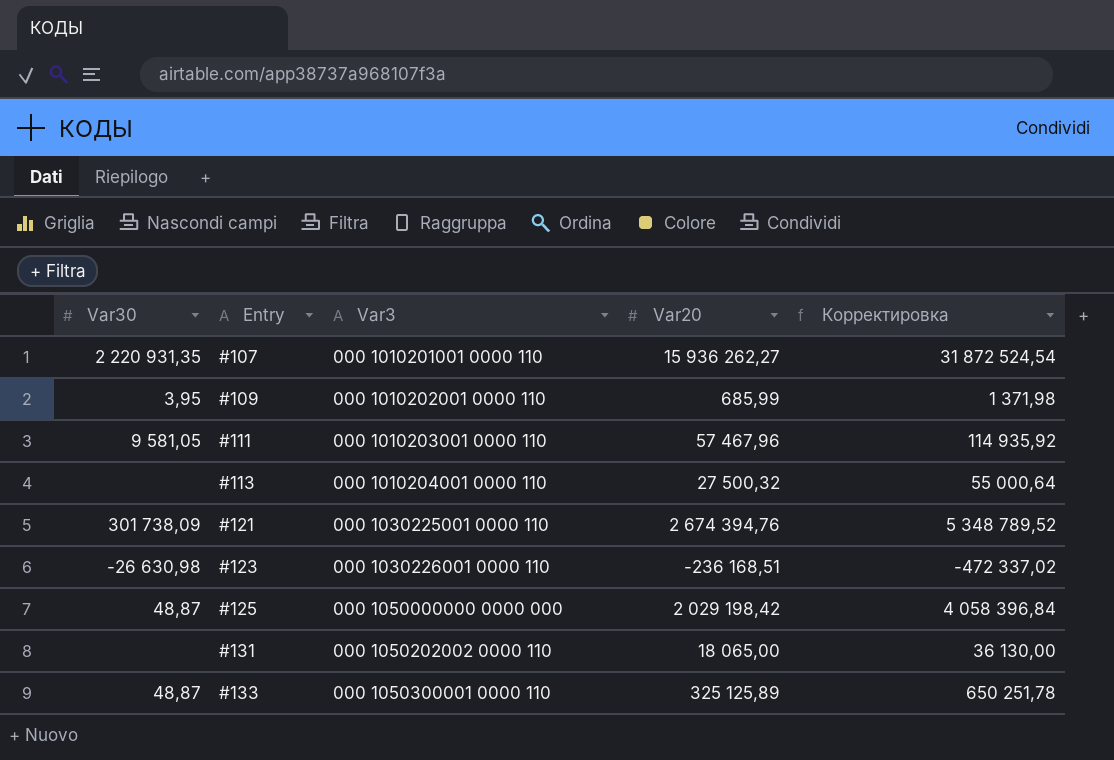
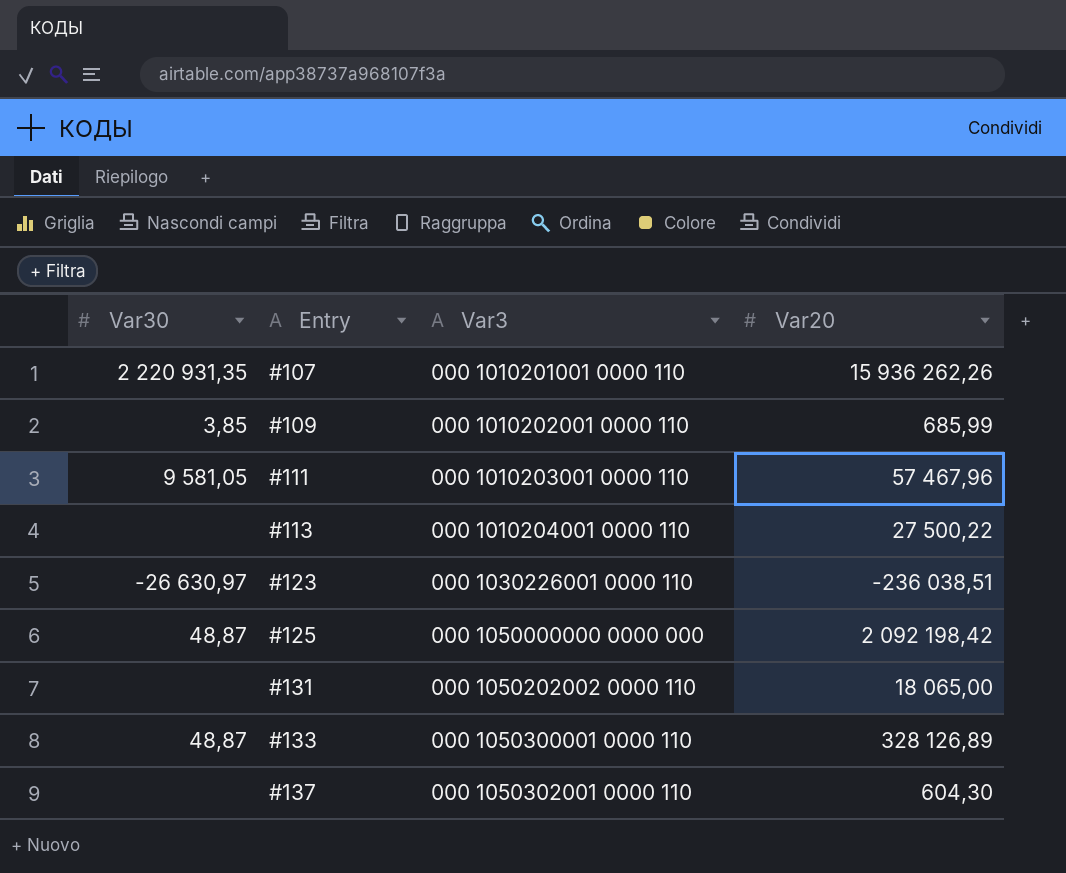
column Корректировка | formula: [Var20] * 2 -> none
row #121: 301 738,09 | 000 1030225001 0000 110 | 2 674 394,76 | 5 348 789,52 -> none
#107 | Var20: 15 936 262,27 -> 15 936 262,26
#109 | Var30: 3,95 -> 3,85
#113 | Var20: 27 500,32 -> 27 500,22
#123 | Var30: -26 630,98 -> -26 630,97
#123 | Var20: -236 168,51 -> -236 038,51
#125 | Var20: 2 029 198,42 -> 2 092 198,42
#133 | Var20: 325 125,89 -> 328 126,89
row #137: none -> none | 000 1050302001 0000 110 | 604,30

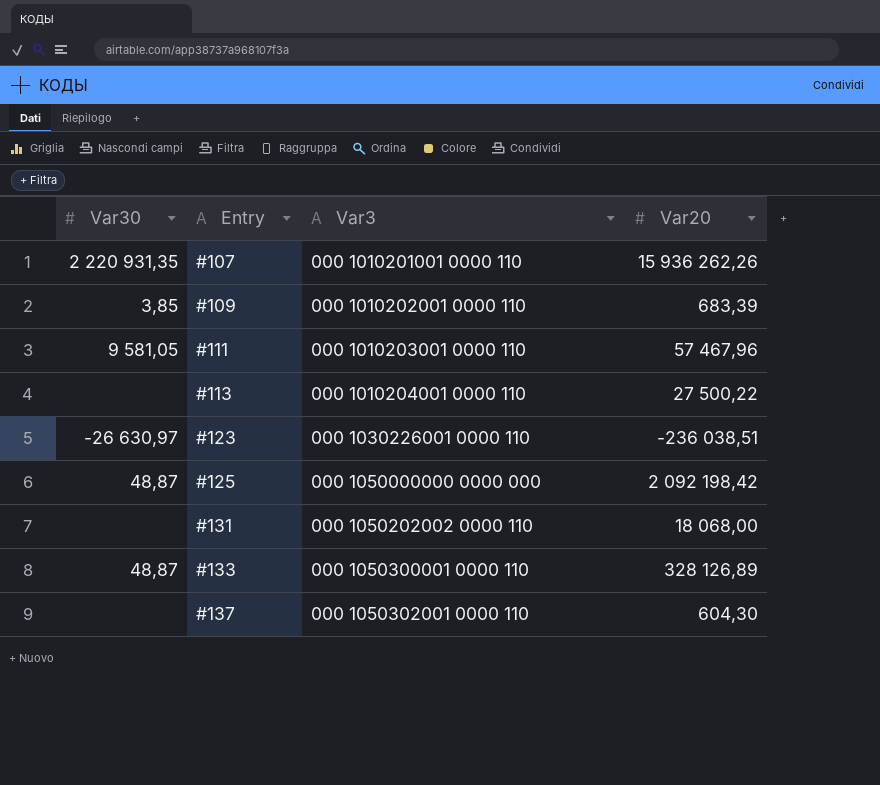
#109 | Var20: 685,99 -> 683,39
#131 | Var20: 18 065,00 -> 18 068,00

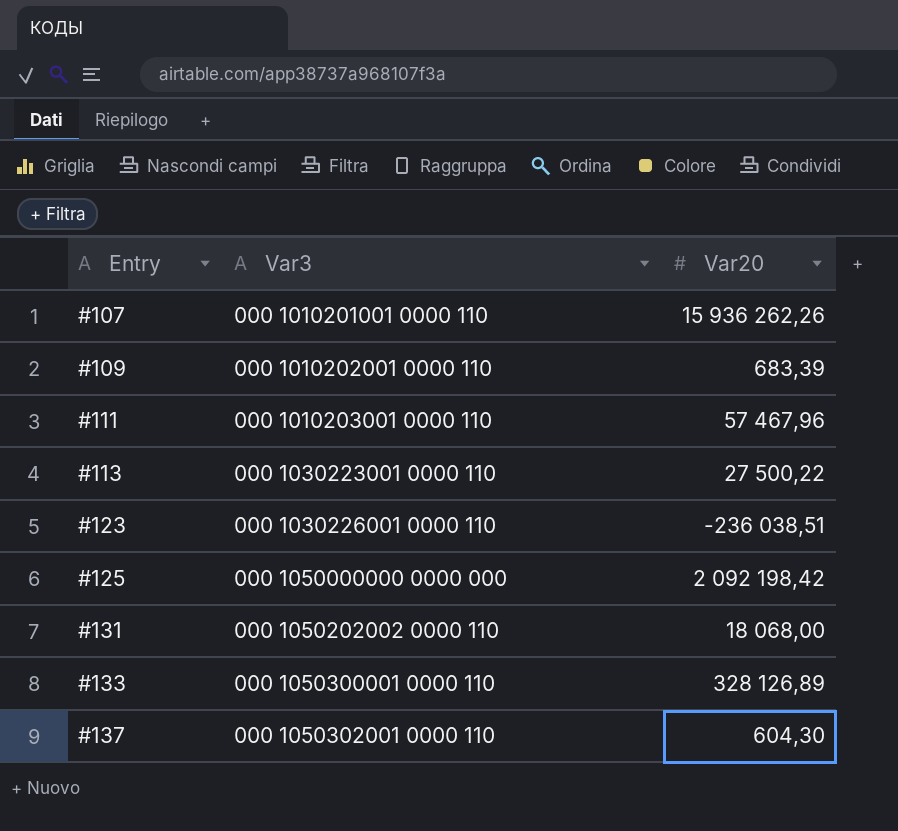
column Var30 | position: 1 -> none
#113 | Var3: 000 1010204001 0000 110 -> 000 1030223001 0000 110

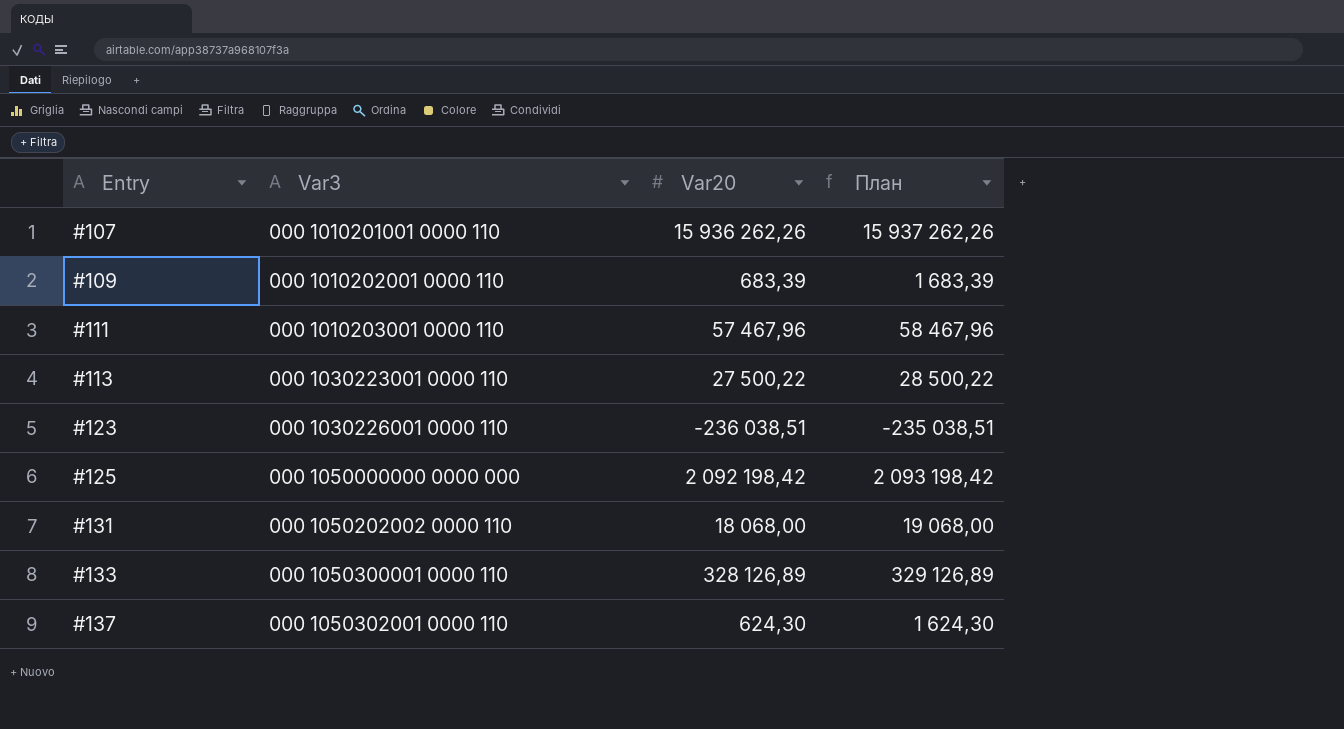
column План | formula: none -> [Var20] + 1000
#137 | Var20: 604,30 -> 624,30

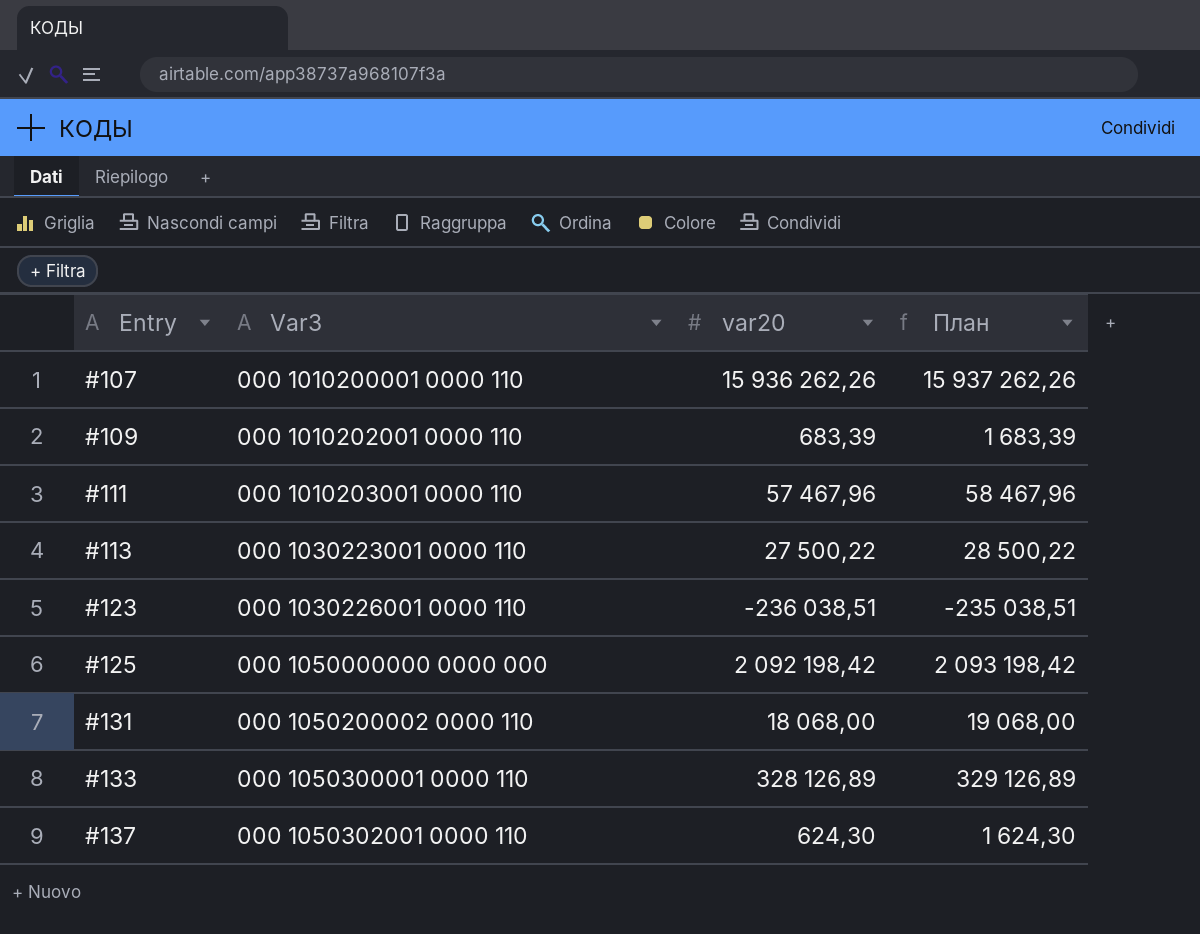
column name: Var20 -> var20
#107 | Var3: 000 1010201001 0000 110 -> 000 1010200001 0000 110
#131 | Var3: 000 1050202002 0000 110 -> 000 1050200002 0000 110

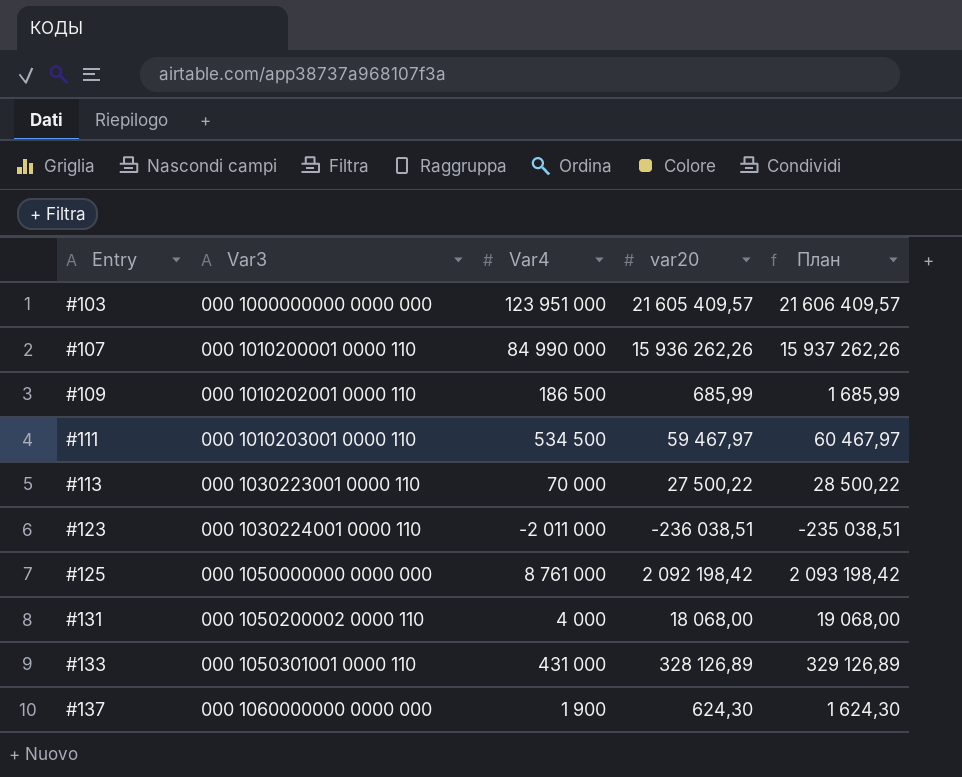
column Var4 | position: none -> 3
row #103: none -> 000 1000000000 0000 000 | 123 951 000 | 21 605 409,57 | 21 606 409,57
#109 | var20: 683,39 -> 685,99
#109 | План: 1 683,39 -> 1 685,99
#111 | var20: 57 467,96 -> 59 467,97
#111 | План: 58 467,96 -> 60 467,97
#123 | Var3: 000 1030226001 0000 110 -> 000 1030224001 0000 110
#133 | Var3: 000 1050300001 0000 110 -> 000 1050301001 0000 110
#137 | Var3: 000 1050302001 0000 110 -> 000 1060000000 0000 000

